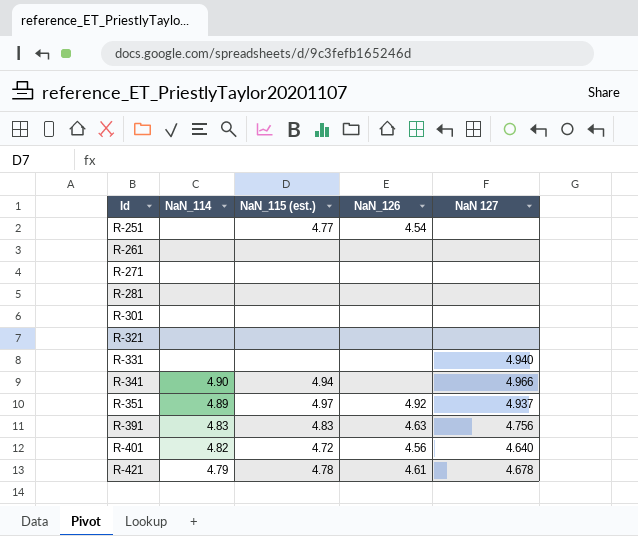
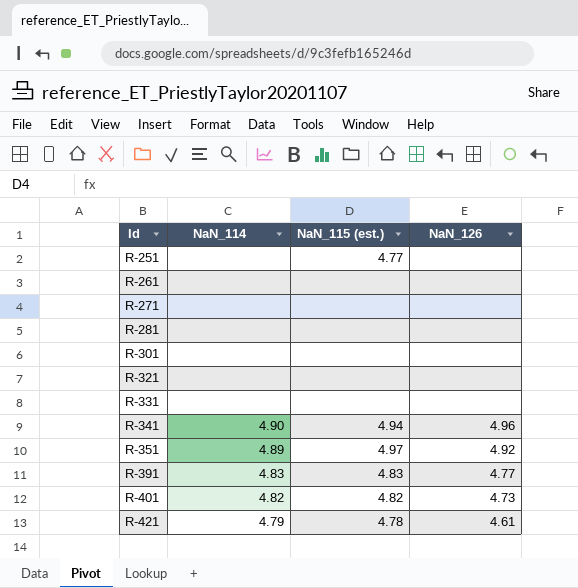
column NaN 127 | position: 5 -> none
R-251 | NaN_126: 4.54 -> none
R-341 | NaN_126: none -> 4.96
R-391 | NaN_126: 4.63 -> 4.77
R-401 | NaN_115 (est.): 4.72 -> 4.82
R-401 | NaN_126: 4.56 -> 4.73

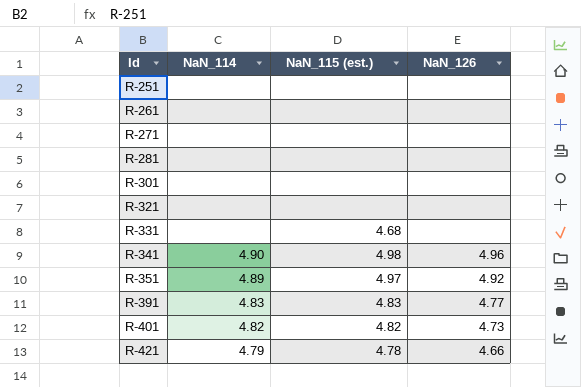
R-251 | NaN_115 (est.): 4.77 -> none
R-331 | NaN_115 (est.): none -> 4.68
R-341 | NaN_115 (est.): 4.94 -> 4.98
R-421 | NaN_126: 4.61 -> 4.66

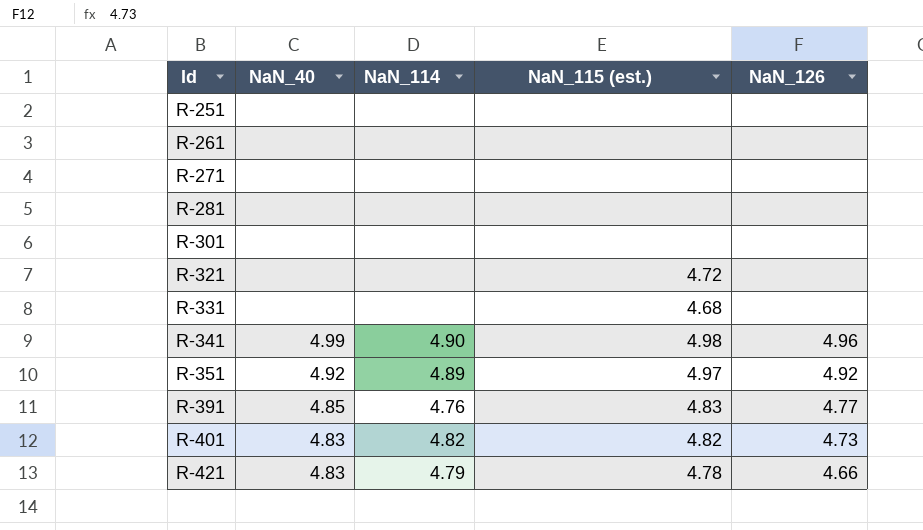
column NaN_40 | position: none -> 2
R-321 | NaN_115 (est.): none -> 4.72
R-391 | NaN_114: 4.83 -> 4.76

